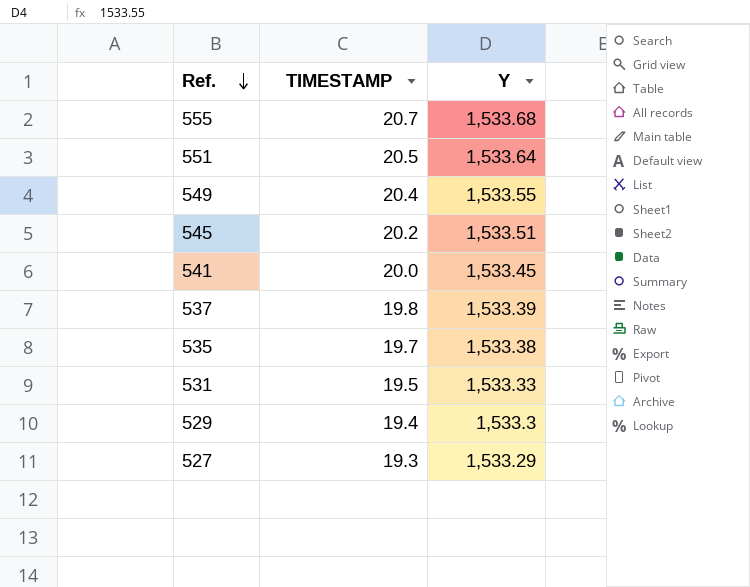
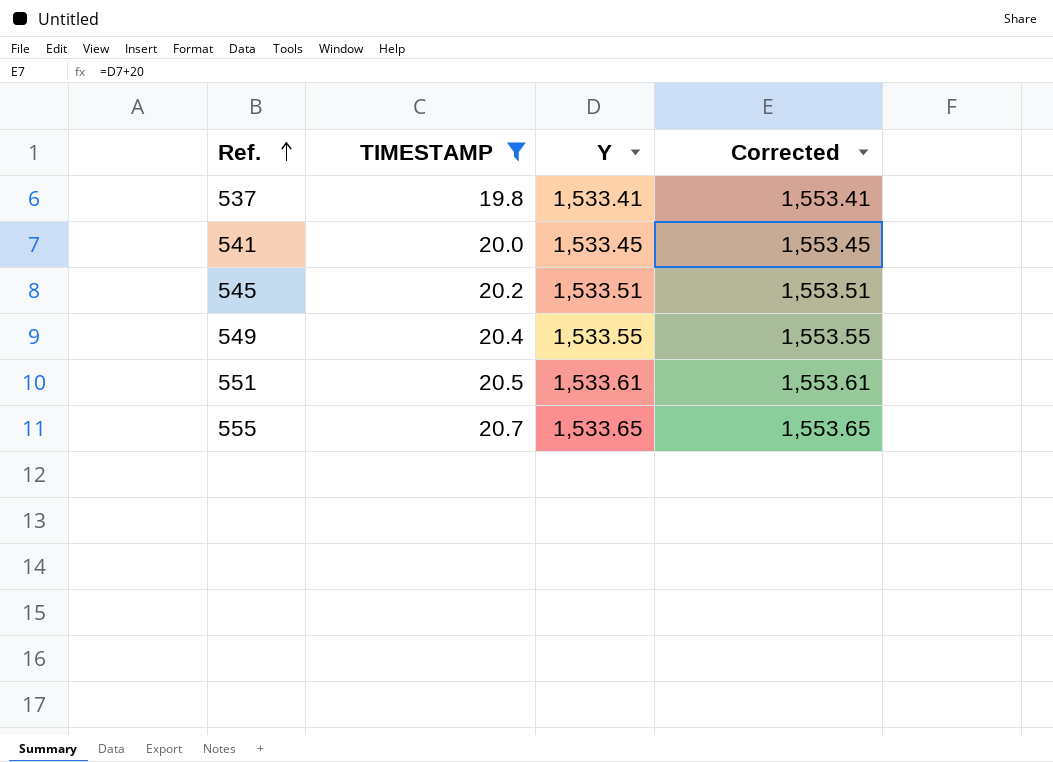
filter: none -> TIMESTAMP >= 19.8
row order: Ref. descending -> Ref. ascending
column Corrected | formula: none -> [Y] + 20
537 | Y: 1,533.39 -> 1,533.41
551 | Y: 1,533.64 -> 1,533.61
555 | Y: 1,533.68 -> 1,533.65

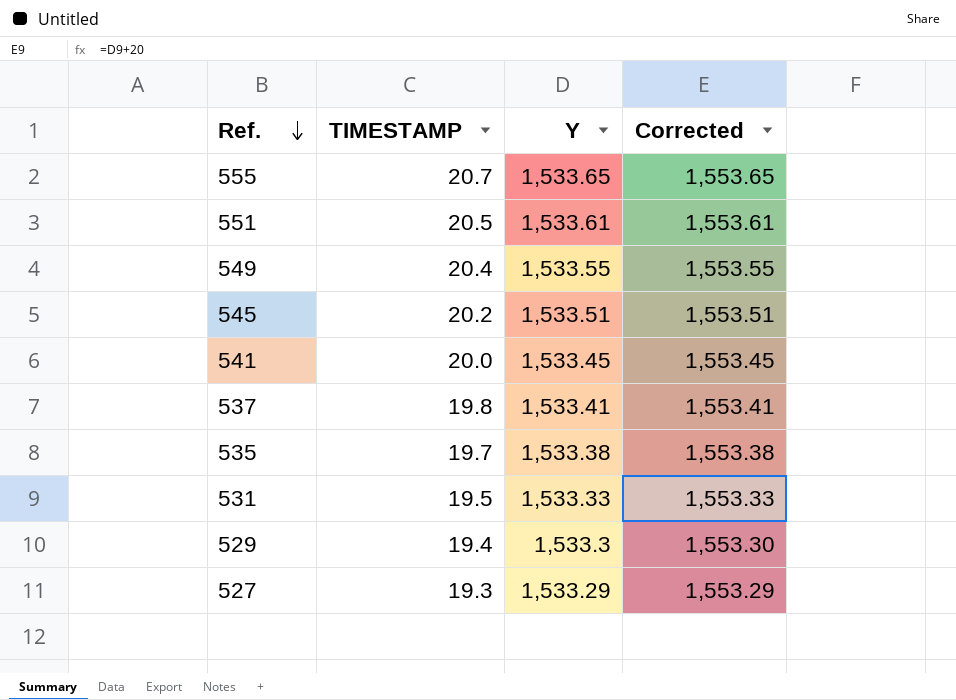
filter: TIMESTAMP >= 19.8 -> none
row order: Ref. ascending -> Ref. descending

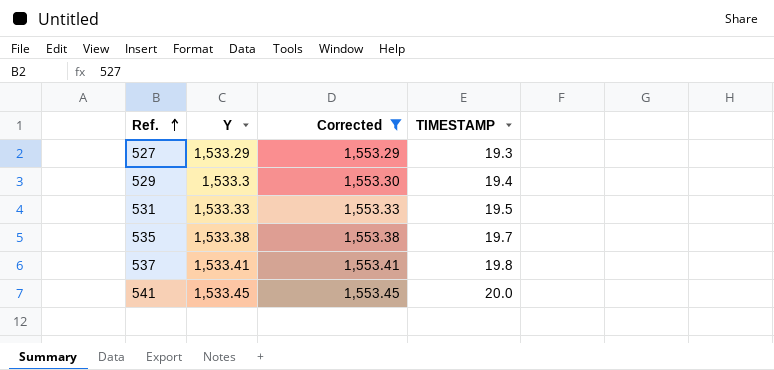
filter: none -> Corrected <= 1,553.45
row order: Ref. descending -> Ref. ascending
column TIMESTAMP | position: 2 -> 4

